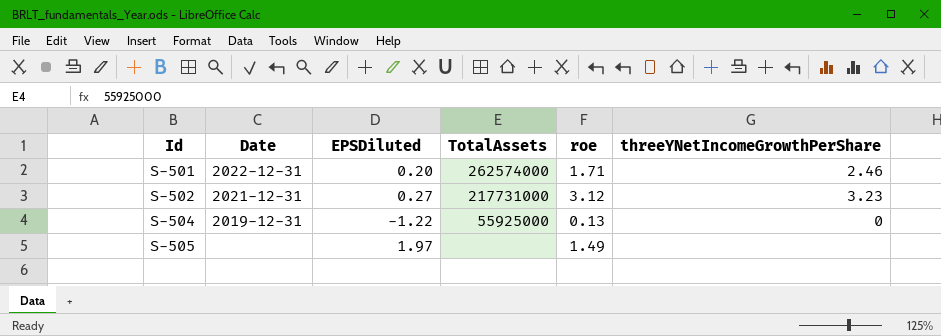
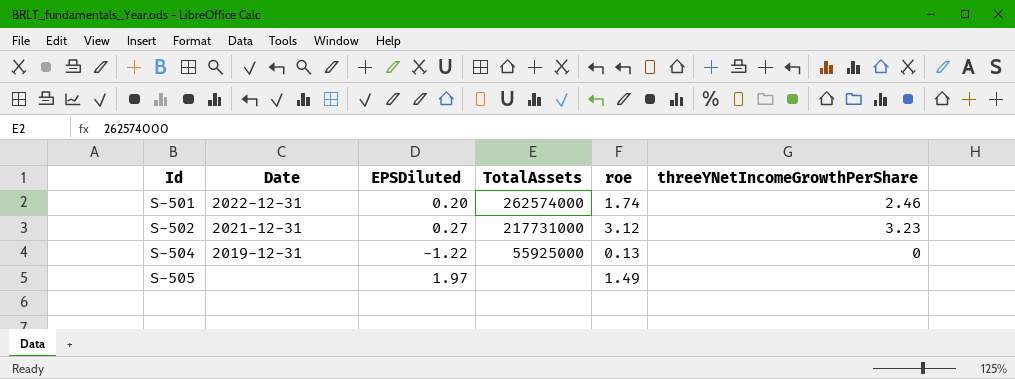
S-501 | roe: 1.71 -> 1.74

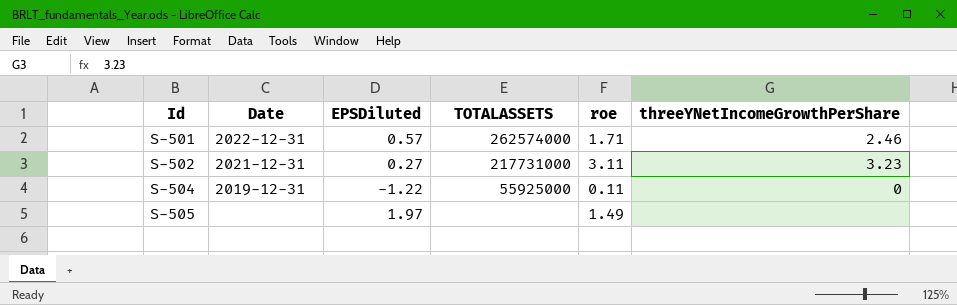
column name: TotalAssets -> TOTALASSETS
S-501 | EPSDiluted: 0.20 -> 0.57
S-501 | roe: 1.74 -> 1.71
S-502 | roe: 3.12 -> 3.11
S-504 | roe: 0.13 -> 0.11

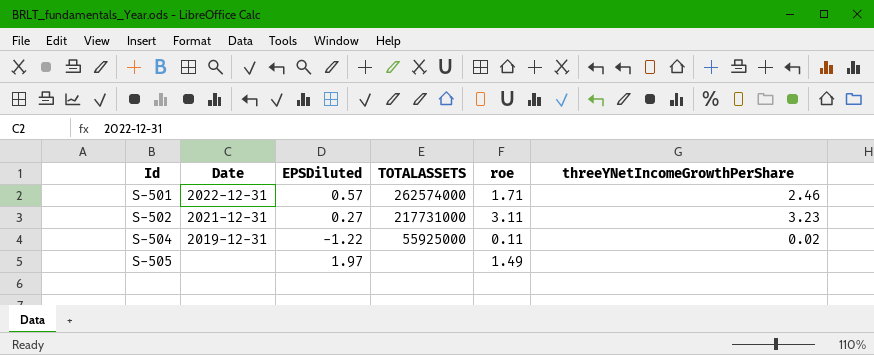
S-504 | threeYNetIncomeGrowthPerShare: 0 -> 0.02

